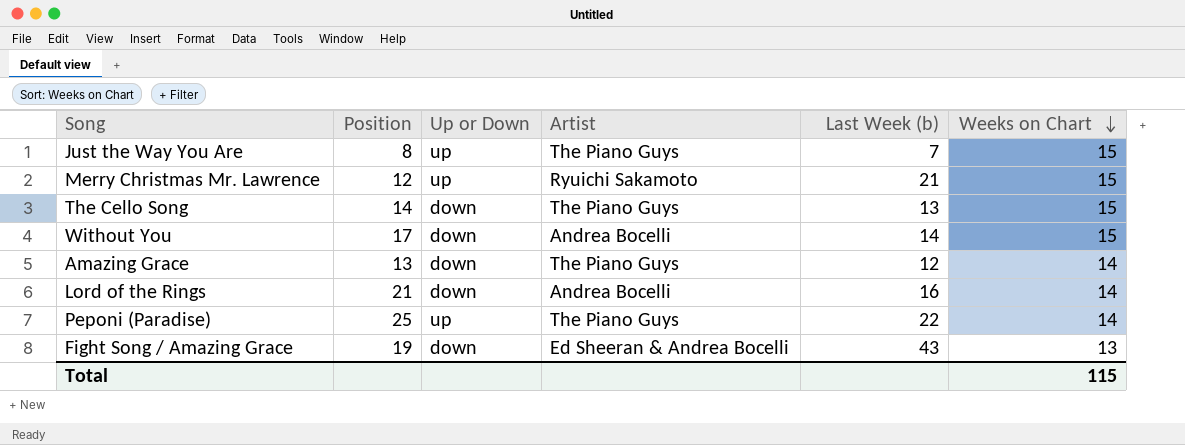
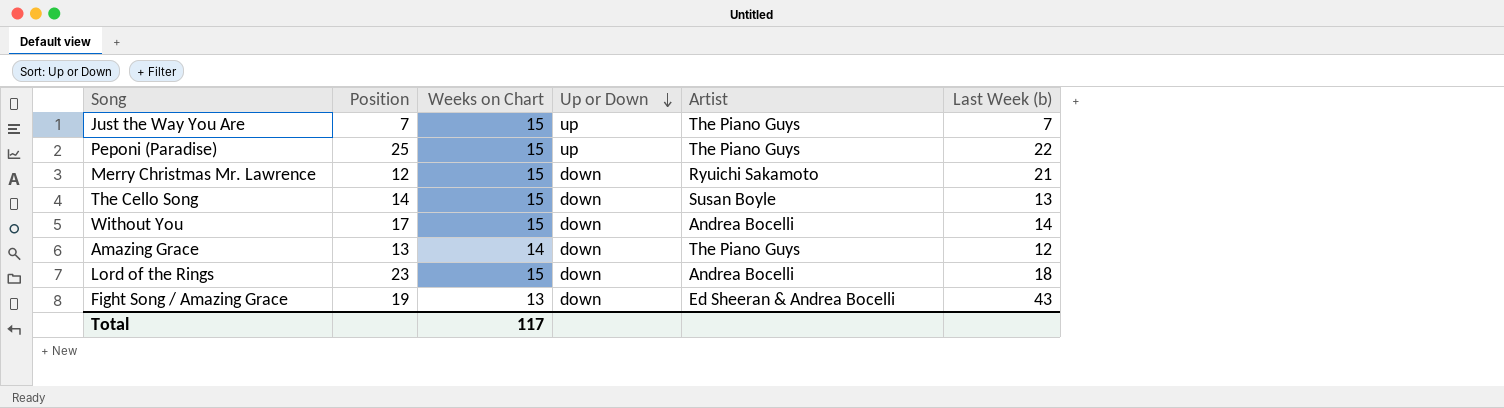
row order: Weeks on Chart descending -> Up or Down descending
column Weeks on Chart | position: 6 -> 3
Just the Way You Are | Position: 8 -> 7
Peponi (Paradise) | Weeks on Chart: 14 -> 15
Merry Christmas Mr. Lawrence | Up or Down: up -> down
The Cello Song | Artist: The Piano Guys -> Susan Boyle
Lord of the Rings | Position: 21 -> 23
Lord of the Rings | Weeks on Chart: 14 -> 15
Lord of the Rings | Last Week (b): 16 -> 18
Total | Weeks on Chart: 115 -> 117

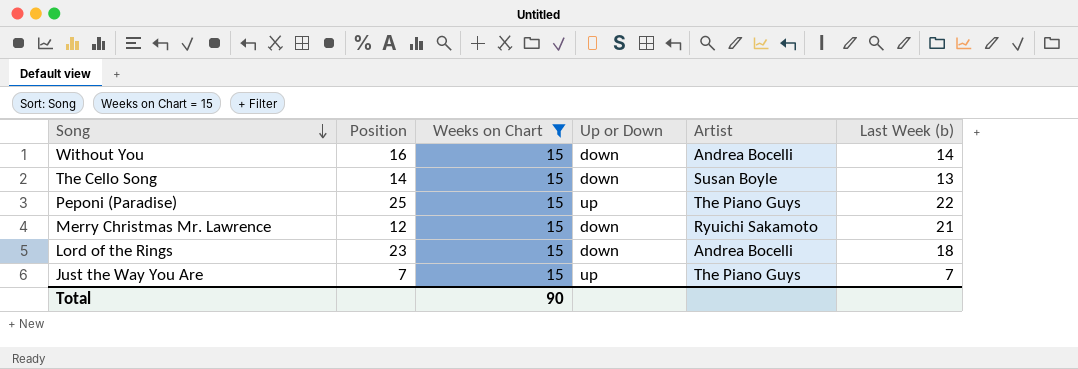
filter: none -> Weeks on Chart = 15
row order: Up or Down descending -> Song descending
Without You | Position: 17 -> 16
Total | Weeks on Chart: 117 -> 90

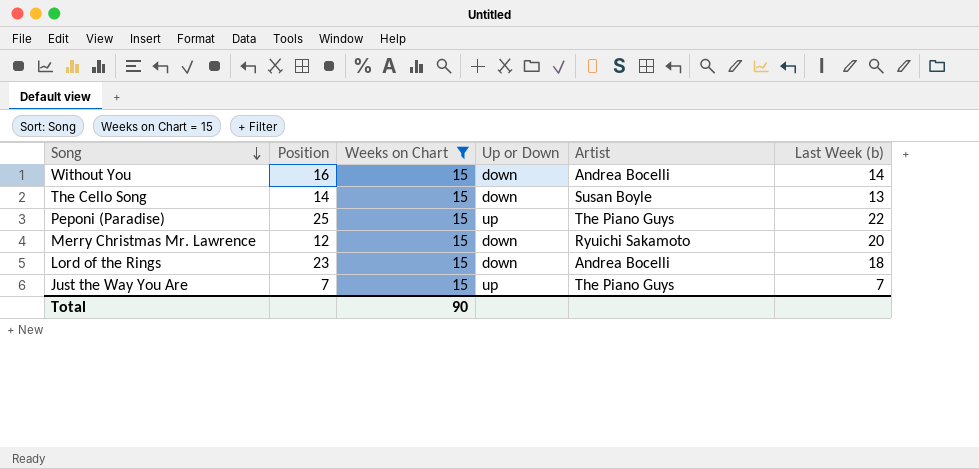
Merry Christmas Mr. Lawrence | Last Week (b): 21 -> 20

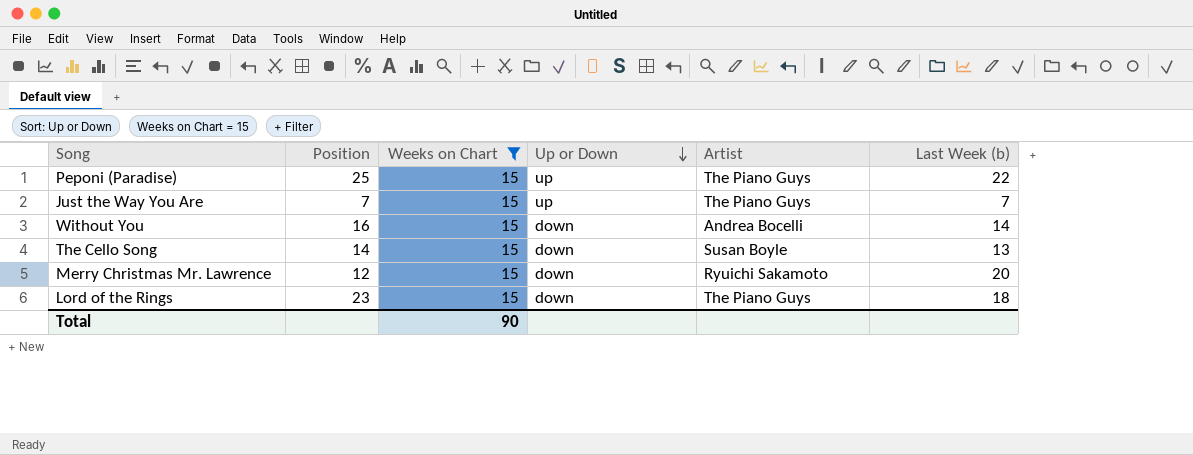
row order: Song descending -> Up or Down descending
Lord of the Rings | Artist: Andrea Bocelli -> The Piano Guys

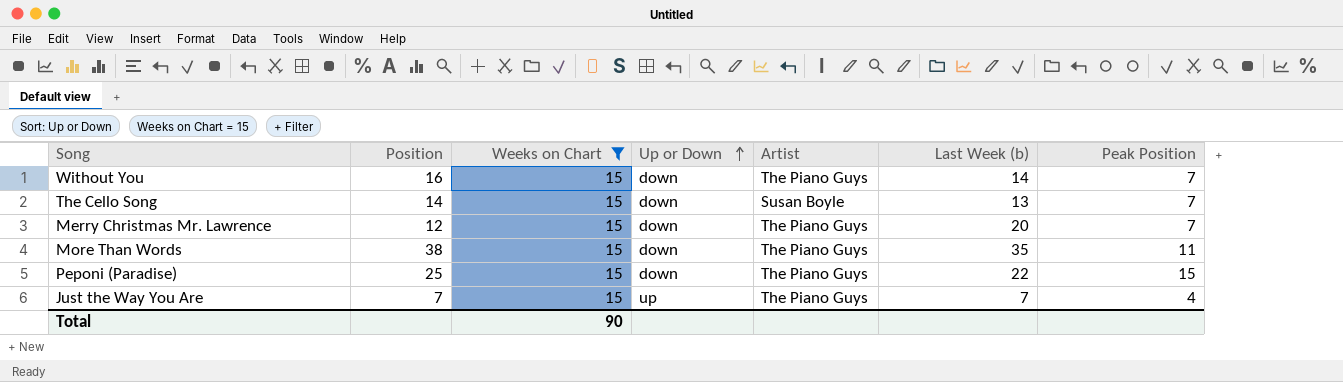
row order: Up or Down descending -> Up or Down ascending
column Peak Position | position: none -> 7
row Lord of the Rings: 23 | 15 | down | The Piano Guys | 18 -> none
Without You | Artist: Andrea Bocelli -> The Piano Guys
Merry Christmas Mr. Lawrence | Artist: Ryuichi Sakamoto -> The Piano Guys
row More Than Words: none -> 38 | 15 | down | The Piano Guys | 35 | 11
Peponi (Paradise) | Up or Down: up -> down

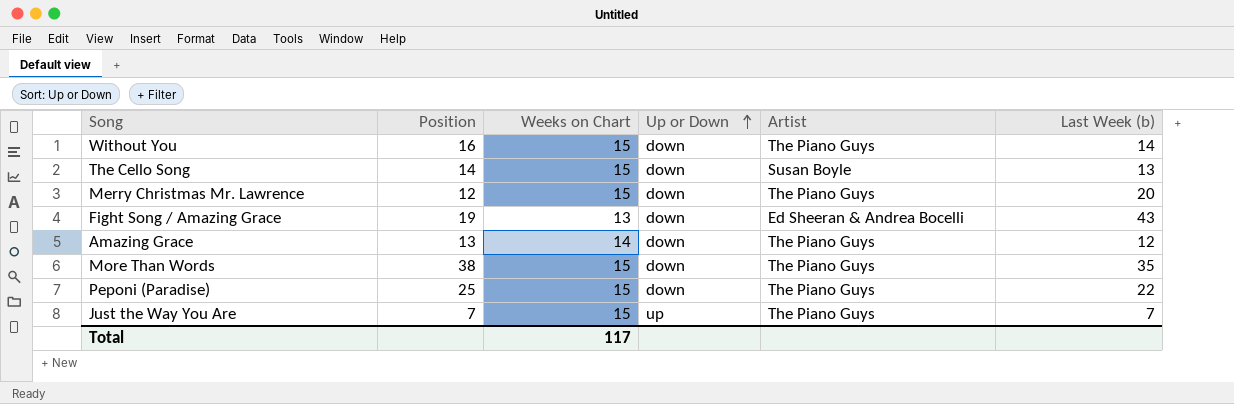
filter: Weeks on Chart = 15 -> none
column Peak Position | position: 7 -> none
Total | Weeks on Chart: 90 -> 117

